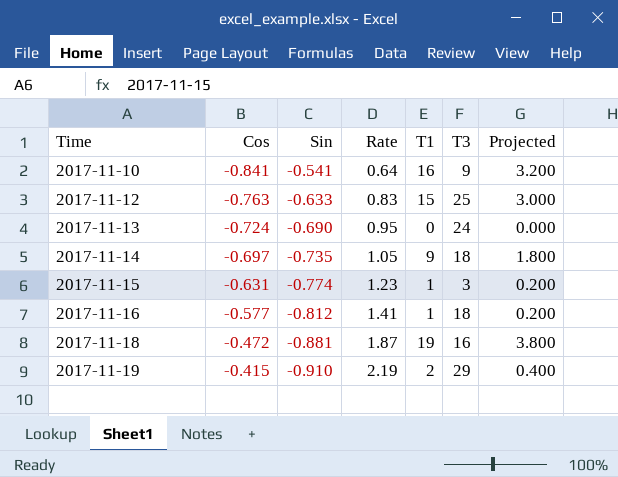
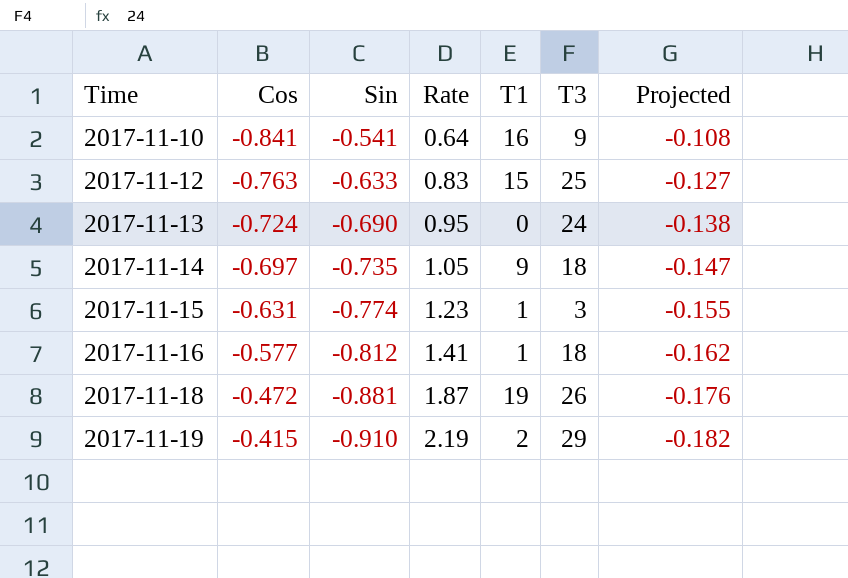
column Projected | formula: [T1] * 0.2 -> [Sin] * 0.2
2017-11-18 | T3: 16 -> 26

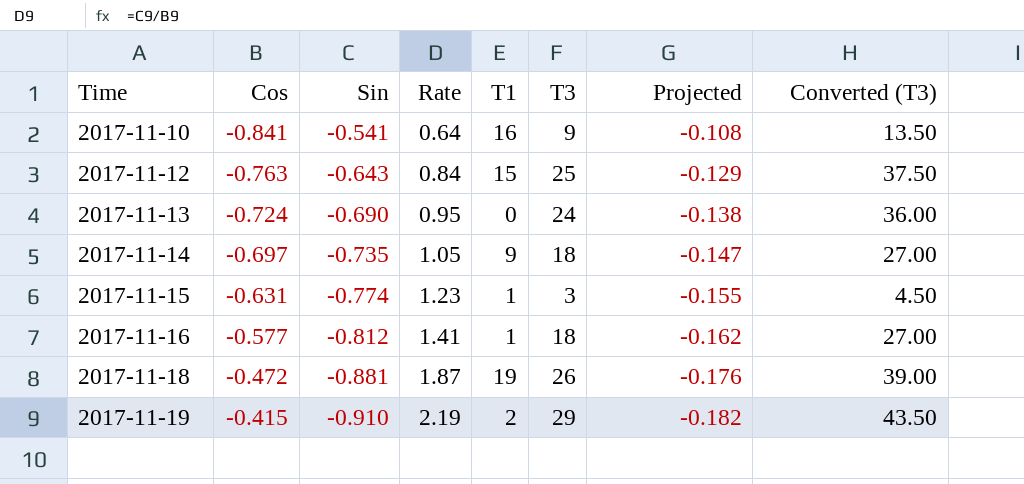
column Converted (T3) | formula: none -> [T3] * 1.5
2017-11-12 | Sin: -0.633 -> -0.643
2017-11-12 | Rate: 0.83 -> 0.84
2017-11-12 | Projected: -0.127 -> -0.129

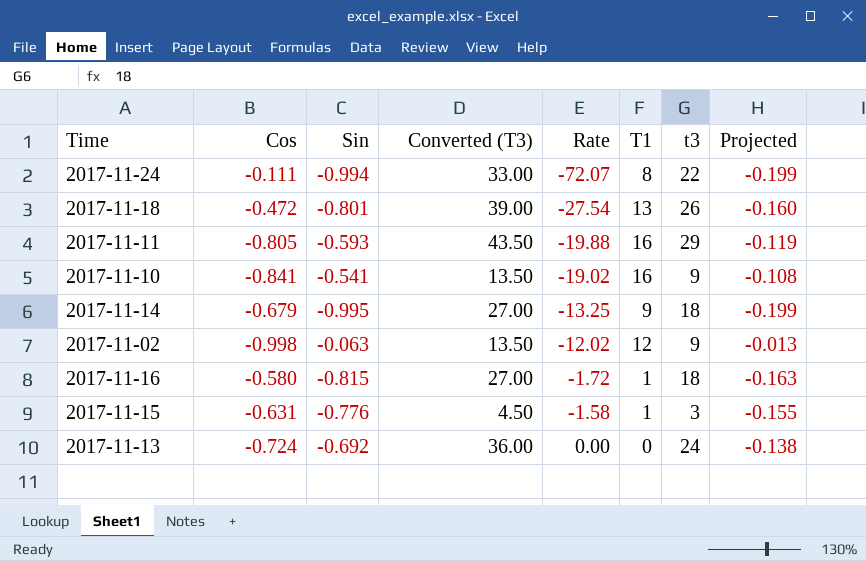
row order: Time ascending -> Rate ascending
column Converted (T3) | position: 8 -> 4
column Rate | formula: [Sin] / [Cos] -> [T1] / [Cos]
column name: T3 -> t3
row 2017-11-12: -0.763 | -0.643 | 0.84 | 15 | 25 | -0.129 | 37.50 -> none
row 2017-11-19: -0.415 | -0.910 | 2.19 | 2 | 29 | -0.182 | 43.50 -> none
row 2017-11-24: none -> -0.111 | -0.994 | 33.00 | -72.07 | 8 | 22 | -0.199
2017-11-18 | Sin: -0.881 -> -0.801
2017-11-18 | T1: 19 -> 13
2017-11-18 | Projected: -0.176 -> -0.160
row 2017-11-11: none -> -0.805 | -0.593 | 43.50 | -19.88 | 16 | 29 | -0.119
2017-11-14 | Cos: -0.697 -> -0.679
2017-11-14 | Sin: -0.735 -> -0.995
2017-11-14 | Projected: -0.147 -> -0.199
row 2017-11-02: none -> -0.998 | -0.063 | 13.50 | -12.02 | 12 | 9 | -0.013
2017-11-16 | Cos: -0.577 -> -0.580
2017-11-16 | Sin: -0.812 -> -0.815
2017-11-16 | Projected: -0.162 -> -0.163
2017-11-15 | Sin: -0.774 -> -0.776
2017-11-13 | Sin: -0.690 -> -0.692

